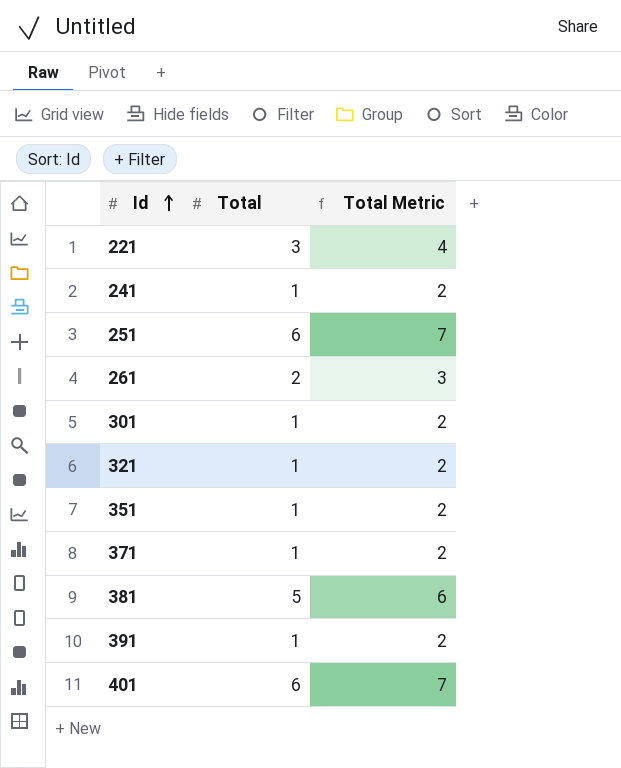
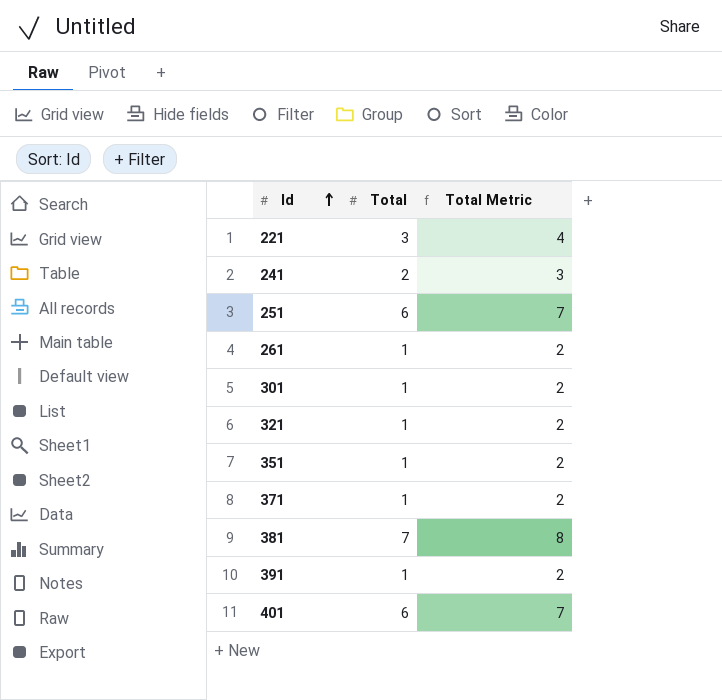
241 | Total: 1 -> 2
241 | Total Metric: 2 -> 3
261 | Total: 2 -> 1
261 | Total Metric: 3 -> 2
381 | Total: 5 -> 7
381 | Total Metric: 6 -> 8

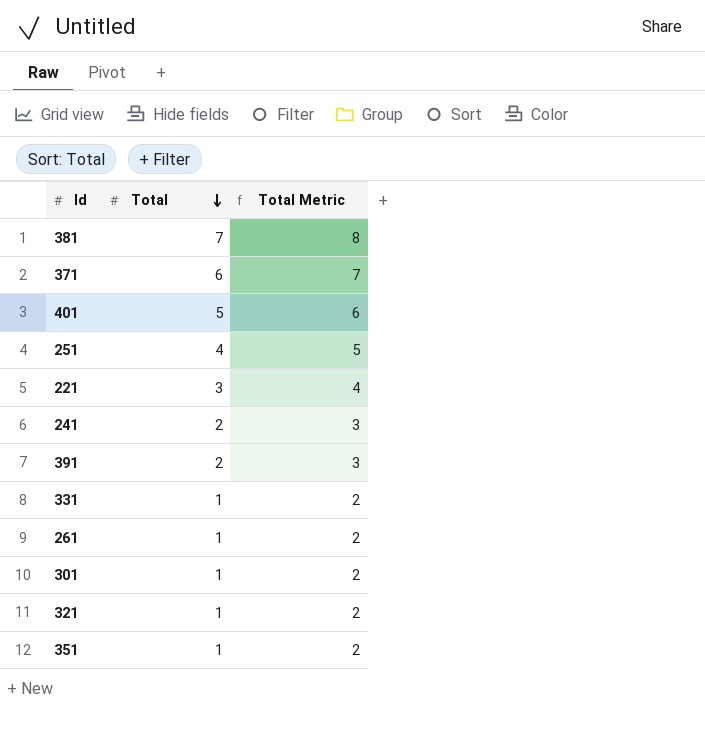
row order: Id ascending -> Total descending
371 | Total: 1 -> 6
371 | Total Metric: 2 -> 7
401 | Total: 6 -> 5
401 | Total Metric: 7 -> 6
251 | Total: 6 -> 4
251 | Total Metric: 7 -> 5
391 | Total: 1 -> 2
391 | Total Metric: 2 -> 3
row 331: none -> 1 | 2

